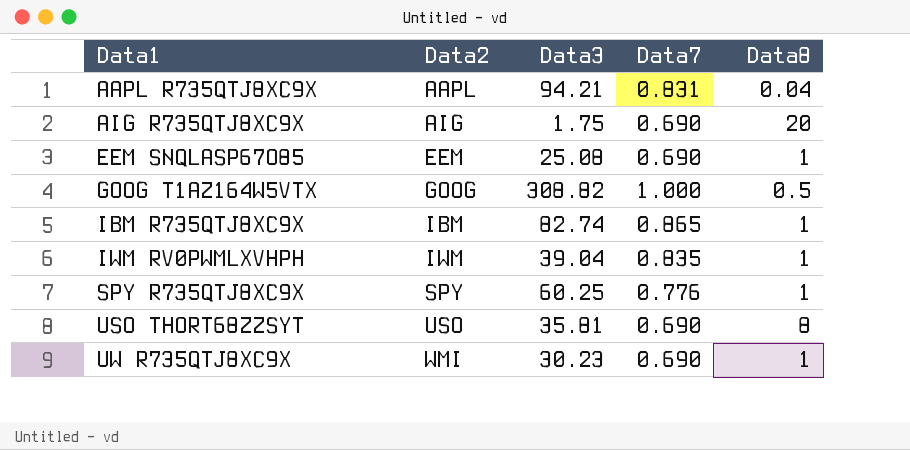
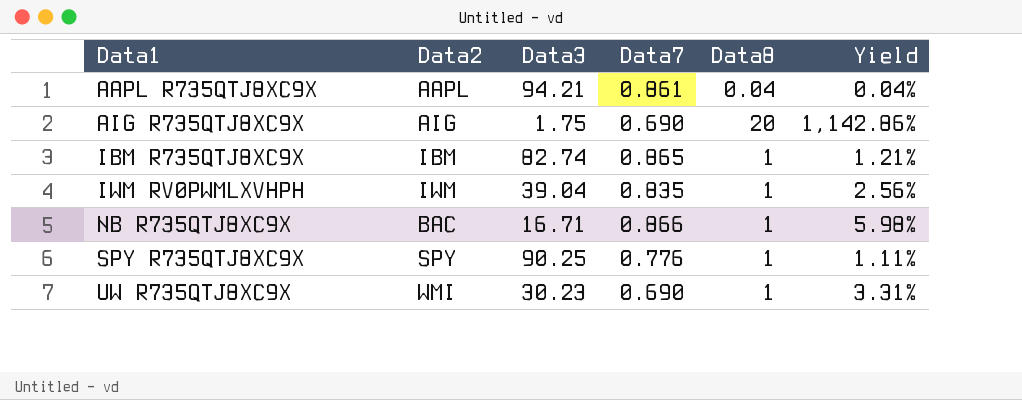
column Yield | formula: none -> [Data8] / [Data3]
row EEM SNQLASP67O85: EEM | 25.08 | 0.690 | 1 -> none
row GOOG T1AZ164W5VTX: GOOG | 308.82 | 1.000 | 0.5 -> none
row USO THORT68ZZSYT: USO | 35.81 | 0.690 | 8 -> none
AAPL R735QTJ8XC9X | Data7: 0.831 -> 0.861
row NB R735QTJ8XC9X: none -> BAC | 16.71 | 0.866 | 1 | 5.98%
SPY R735QTJ8XC9X | Data3: 60.25 -> 90.25

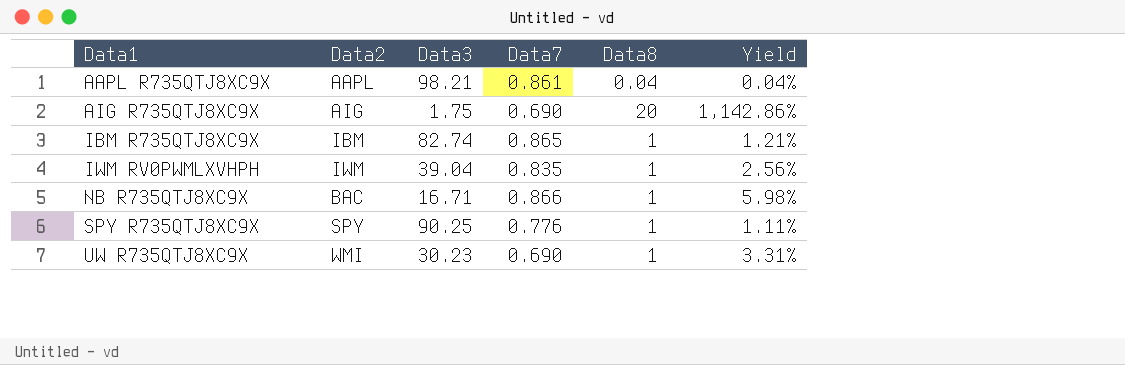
AAPL R735QTJ8XC9X | Data3: 94.21 -> 98.21

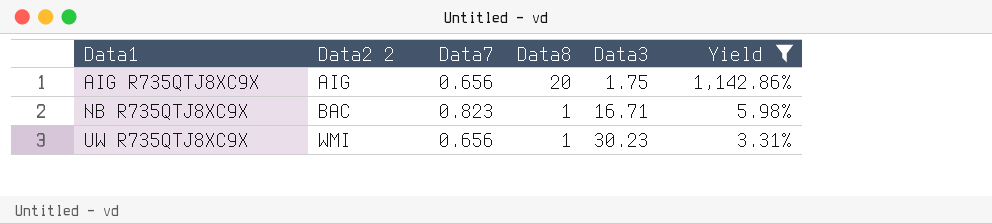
filter: none -> Yield >= 3.31%
column name: Data2 -> Data2 2
column Data3 | position: 3 -> 5
AIG R735QTJ8XC9X | Data7: 0.690 -> 0.656
NB R735QTJ8XC9X | Data7: 0.866 -> 0.823
UW R735QTJ8XC9X | Data7: 0.690 -> 0.656

